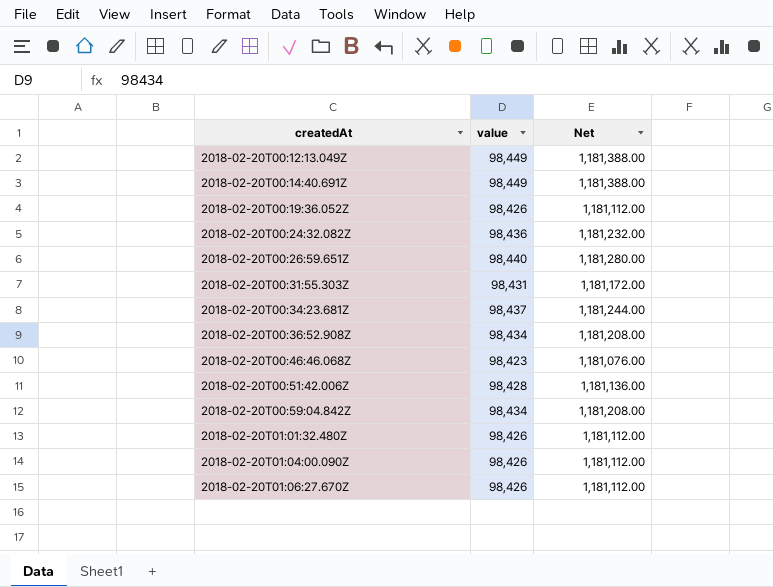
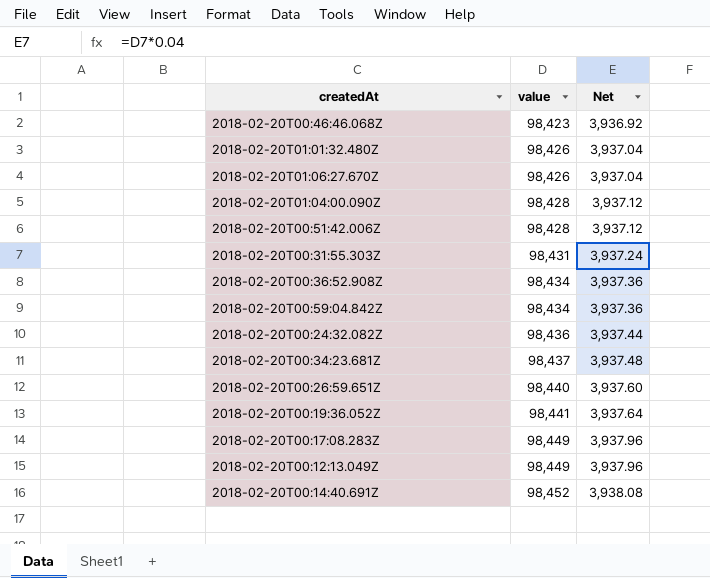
row order: createdAt ascending -> value ascending
column Net | formula: [value] * 12 -> [value] * 0.04
2018-02-20T01:04:00.090Z | value: 98,426 -> 98,428
2018-02-20T00:19:36.052Z | value: 98,426 -> 98,441
row 2018-02-20T00:17:08.283Z: none -> 98,449 | 3,937.96
2018-02-20T00:14:40.691Z | value: 98,449 -> 98,452

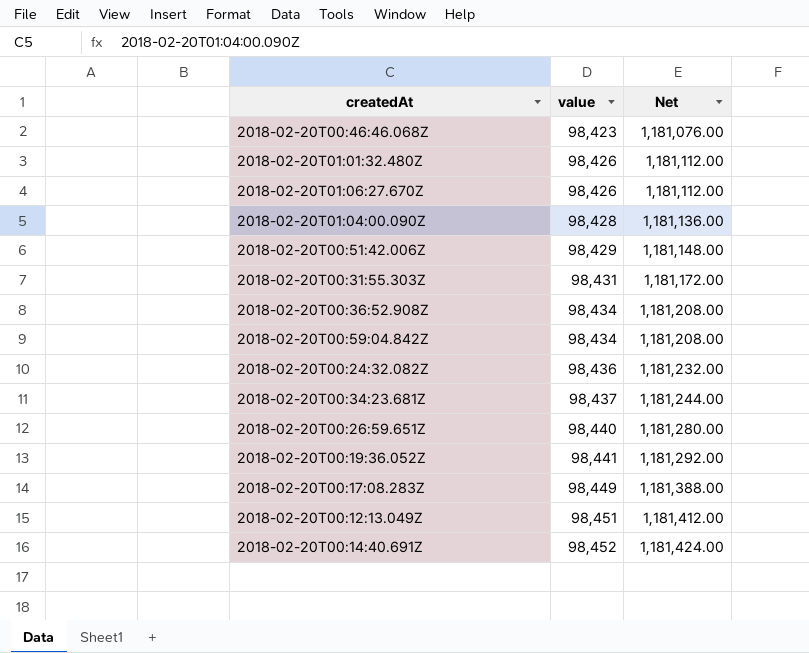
column Net | formula: [value] * 0.04 -> [value] * 12
2018-02-20T00:51:42.006Z | value: 98,428 -> 98,429
2018-02-20T00:12:13.049Z | value: 98,449 -> 98,451

